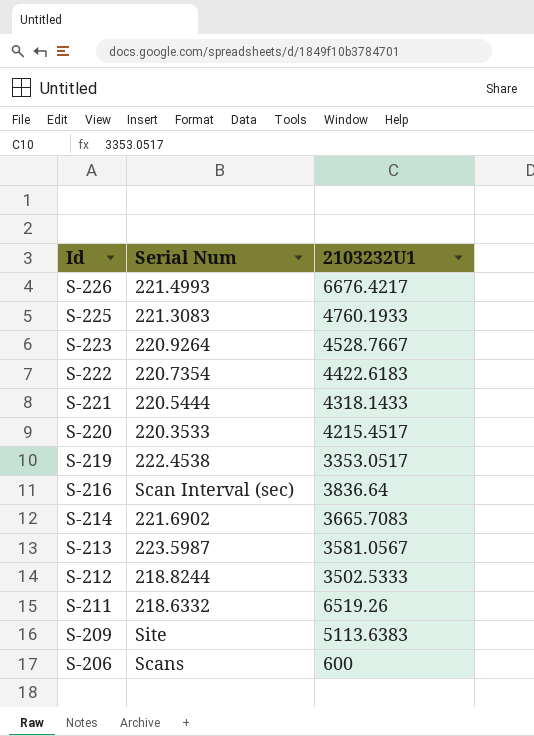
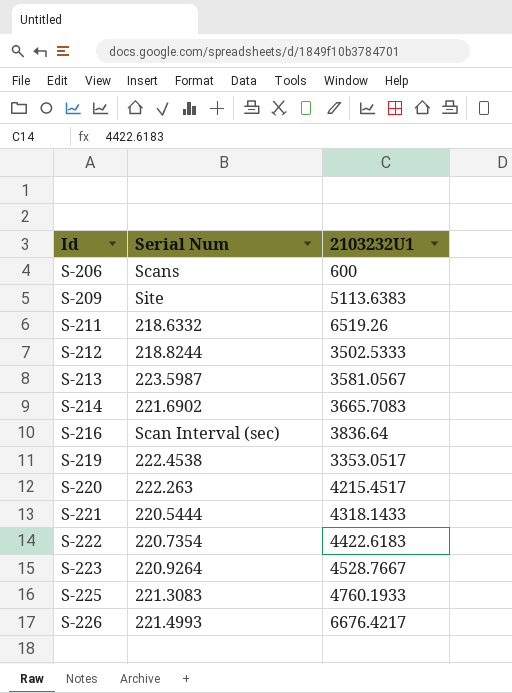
row order: Id descending -> Id ascending
S-220 | Serial Num: 220.3533 -> 222.263

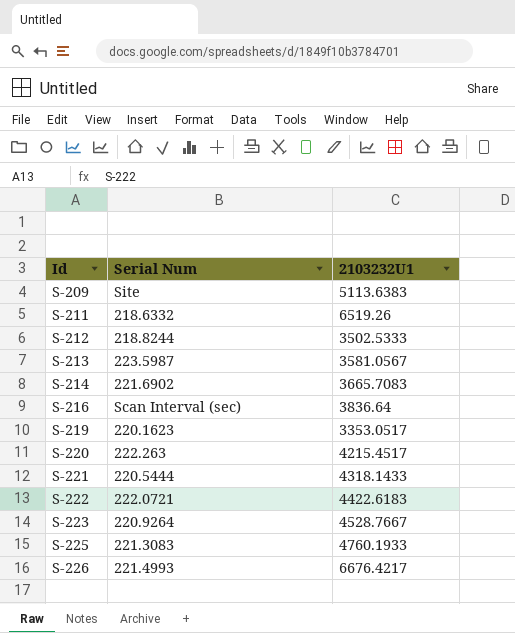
row S-206: Scans | 600 -> none
S-219 | Serial Num: 222.4538 -> 220.1623
S-222 | Serial Num: 220.7354 -> 222.0721

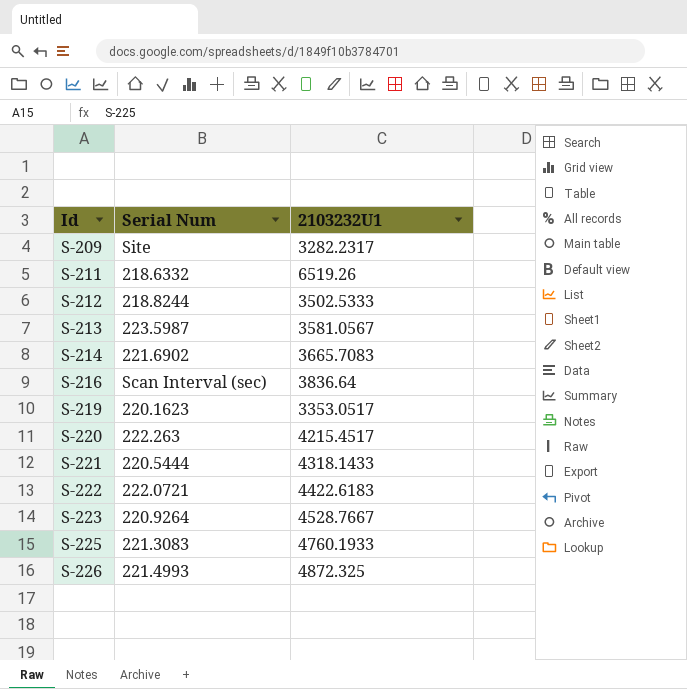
S-209 | 2103232U1: 5113.6383 -> 3282.2317
S-226 | 2103232U1: 6676.4217 -> 4872.325

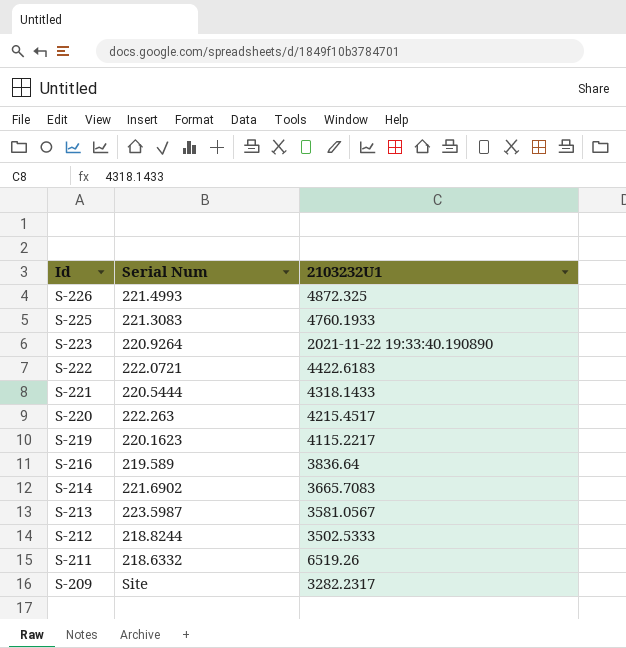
row order: Id ascending -> Id descending
S-223 | 2103232U1: 4528.7667 -> 2021-11-22 19:33:40.190890
S-219 | 2103232U1: 3353.0517 -> 4115.2217
S-216 | Serial Num: Scan Interval (sec) -> 219.589

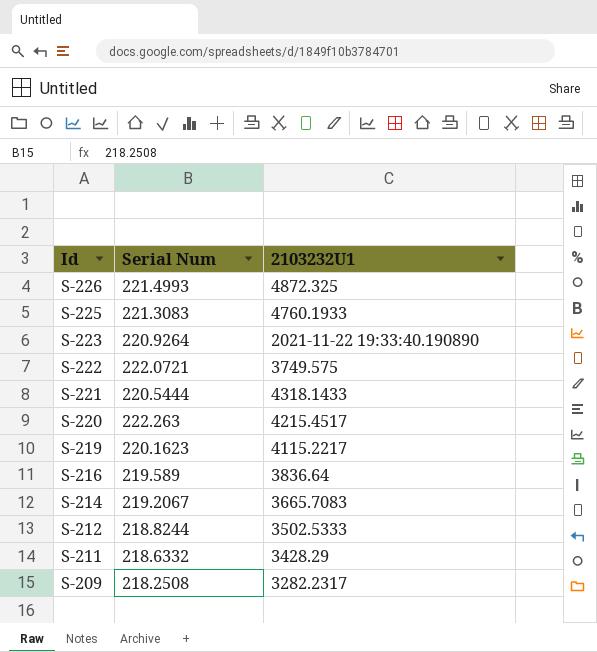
row S-213: 223.5987 | 3581.0567 -> none
S-222 | 2103232U1: 4422.6183 -> 3749.575
S-214 | Serial Num: 221.6902 -> 219.2067
S-211 | 2103232U1: 6519.26 -> 3428.29
S-209 | Serial Num: Site -> 218.2508

